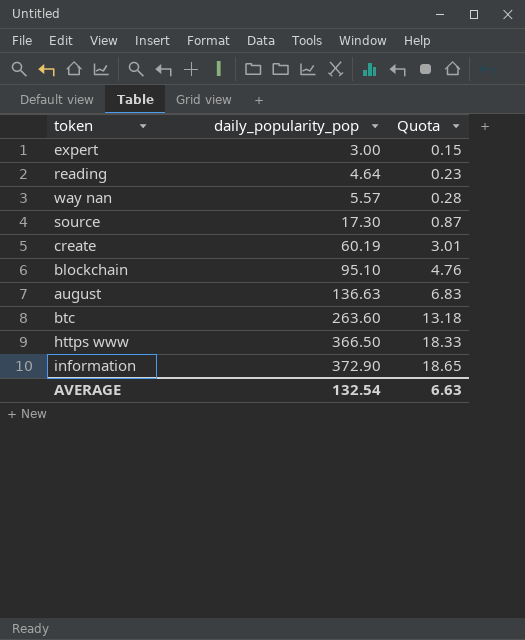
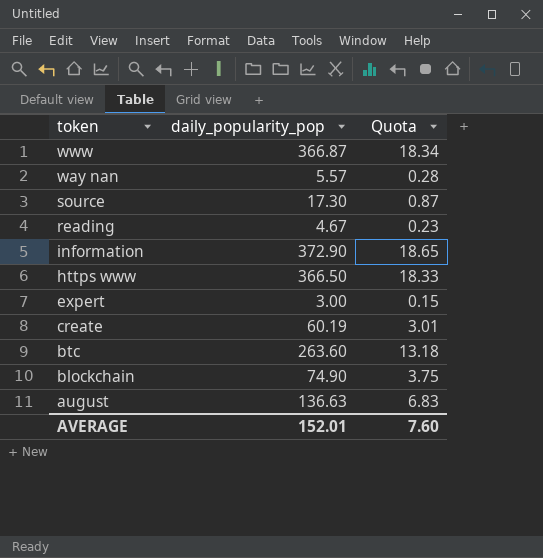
row order: daily_popularity_pop ascending -> token descending
row www: none -> 366.87 | 18.34
reading | daily_popularity_pop: 4.64 -> 4.67
blockchain | daily_popularity_pop: 95.10 -> 74.90
blockchain | Quota: 4.76 -> 3.75
AVERAGE | daily_popularity_pop: 132.54 -> 152.01
AVERAGE | Quota: 6.63 -> 7.60

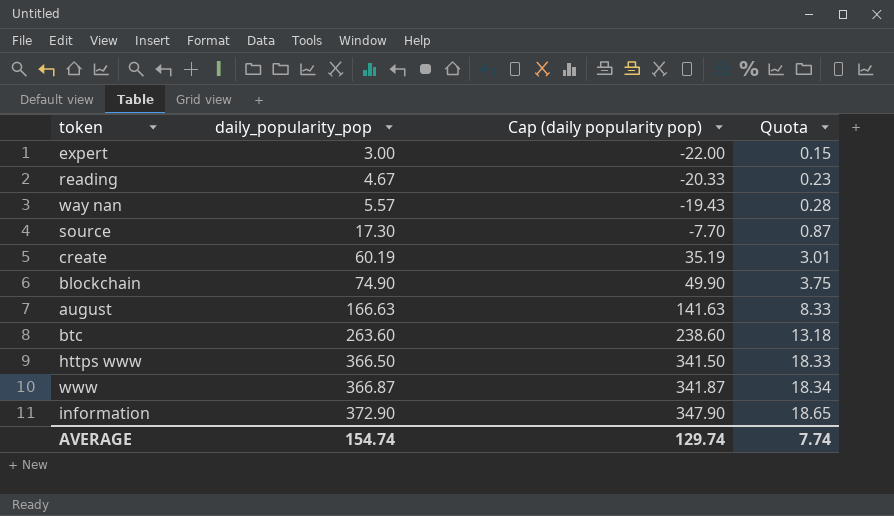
row order: token descending -> daily_popularity_pop ascending
column Cap (daily popularity pop) | formula: none -> [daily_popularity_pop] - 25
august | daily_popularity_pop: 136.63 -> 166.63
august | Quota: 6.83 -> 8.33
AVERAGE | daily_popularity_pop: 152.01 -> 154.74
AVERAGE | Quota: 7.60 -> 7.74

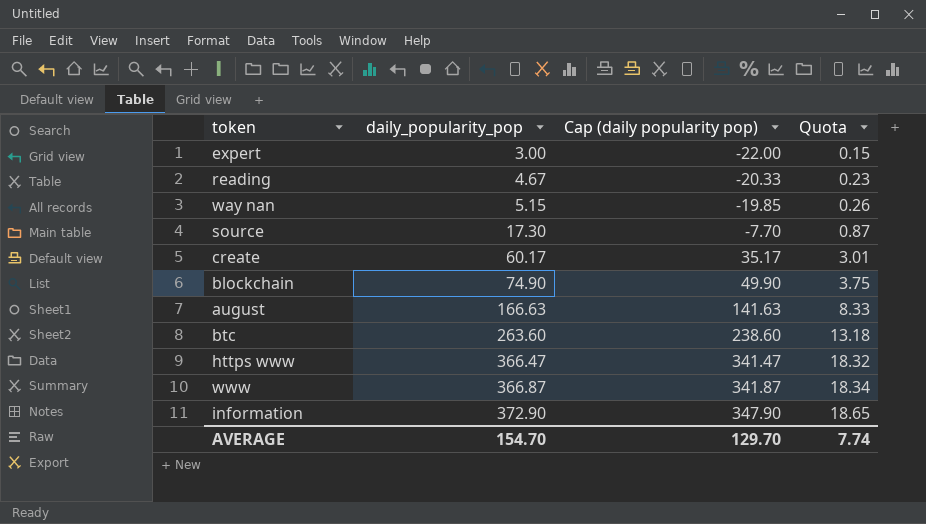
way nan | daily_popularity_pop: 5.57 -> 5.15
way nan | Cap (daily popularity pop): -19.43 -> -19.85
way nan | Quota: 0.28 -> 0.26
create | daily_popularity_pop: 60.19 -> 60.17
create | Cap (daily popularity pop): 35.19 -> 35.17
https www | daily_popularity_pop: 366.50 -> 366.47
https www | Cap (daily popularity pop): 341.50 -> 341.47
https www | Quota: 18.33 -> 18.32
AVERAGE | daily_popularity_pop: 154.74 -> 154.70
AVERAGE | Cap (daily popularity pop): 129.74 -> 129.70

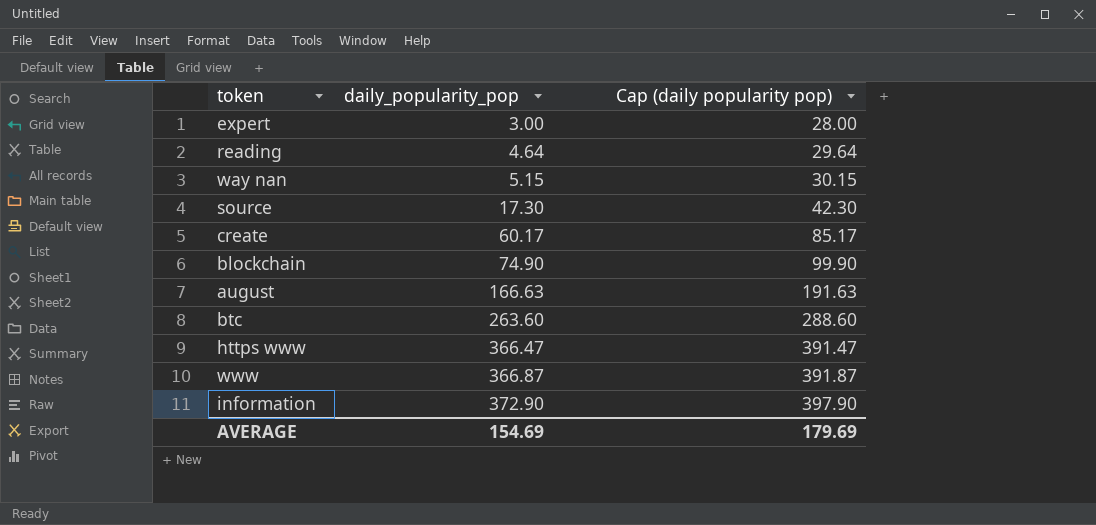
column Quota | formula: [daily_popularity_pop] * 0.05 -> none
column Cap (daily popularity pop) | formula: [daily_popularity_pop] - 25 -> [daily_popularity_pop] + 25
reading | daily_popularity_pop: 4.67 -> 4.64
AVERAGE | daily_popularity_pop: 154.70 -> 154.69
AVERAGE | Cap (daily popularity pop): 129.70 -> 179.69

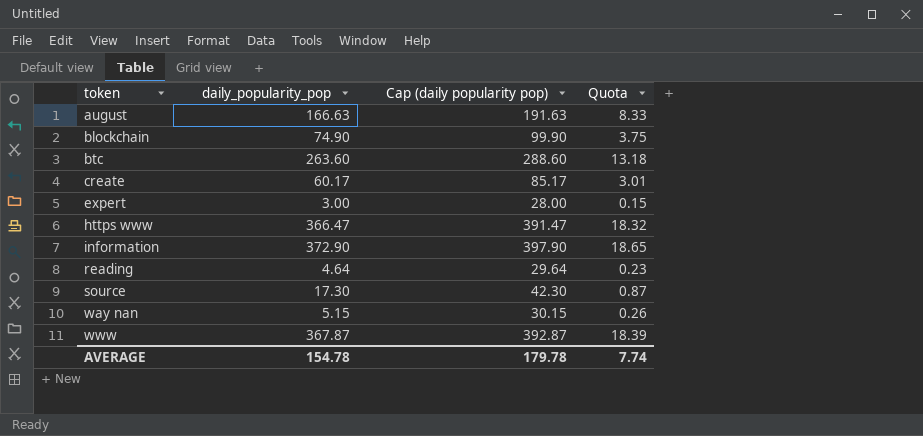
row order: daily_popularity_pop ascending -> token ascending
column Quota | formula: none -> [daily_popularity_pop] * 0.05
www | daily_popularity_pop: 366.87 -> 367.87
www | Cap (daily popularity pop): 391.87 -> 392.87
AVERAGE | daily_popularity_pop: 154.69 -> 154.78
AVERAGE | Cap (daily popularity pop): 179.69 -> 179.78

